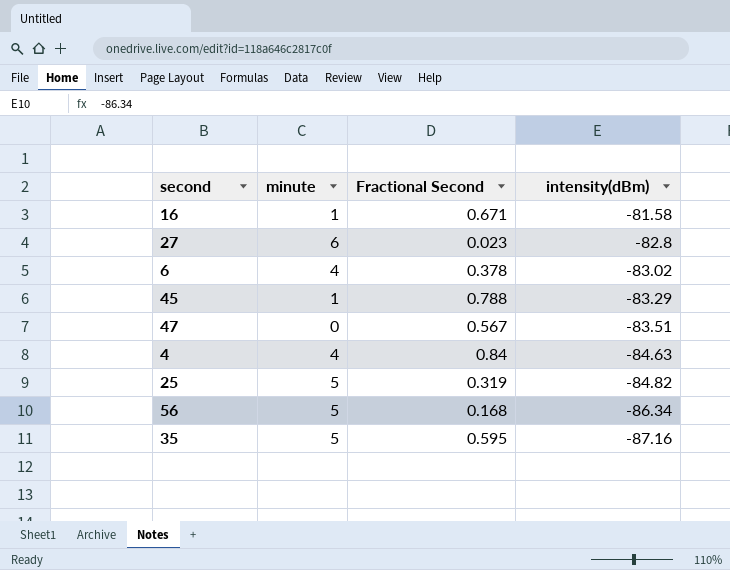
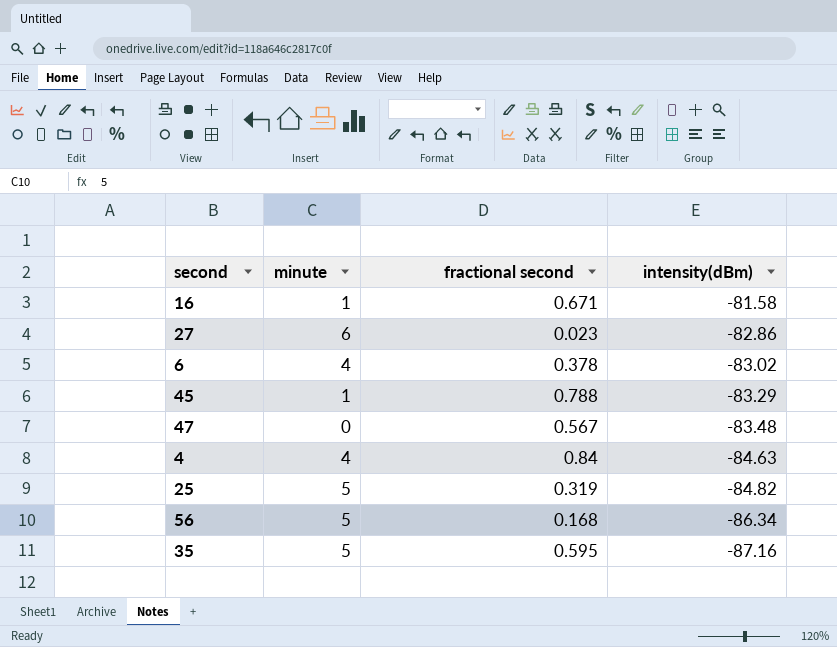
column name: Fractional Second -> fractional second
27 | intensity(dBm): -82.8 -> -82.86
47 | intensity(dBm): -83.51 -> -83.48

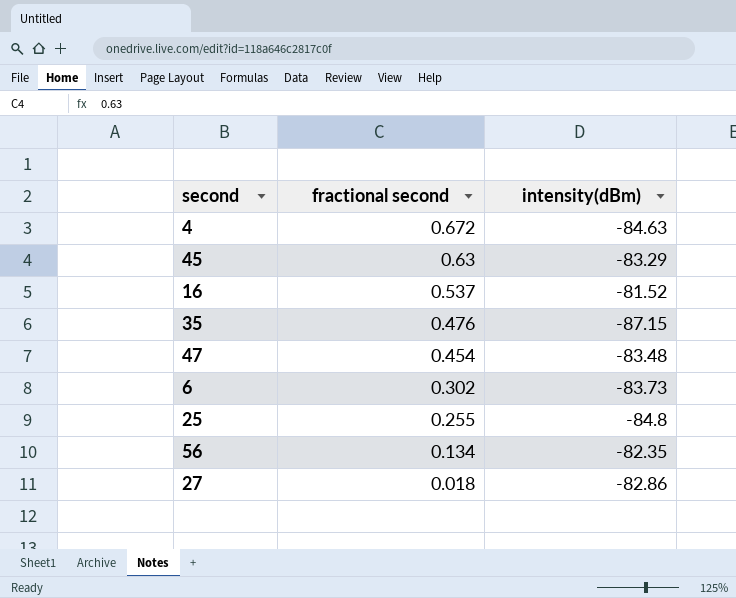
row order: intensity(dBm) descending -> fractional second descending
column minute | position: 2 -> none
4 | fractional second: 0.84 -> 0.672
45 | fractional second: 0.788 -> 0.63
16 | fractional second: 0.671 -> 0.537
16 | intensity(dBm): -81.58 -> -81.52
35 | fractional second: 0.595 -> 0.476
35 | intensity(dBm): -87.16 -> -87.15
47 | fractional second: 0.567 -> 0.454
6 | fractional second: 0.378 -> 0.302
6 | intensity(dBm): -83.02 -> -83.73
25 | fractional second: 0.319 -> 0.255
25 | intensity(dBm): -84.82 -> -84.8
56 | fractional second: 0.168 -> 0.134
56 | intensity(dBm): -86.34 -> -82.35
27 | fractional second: 0.023 -> 0.018

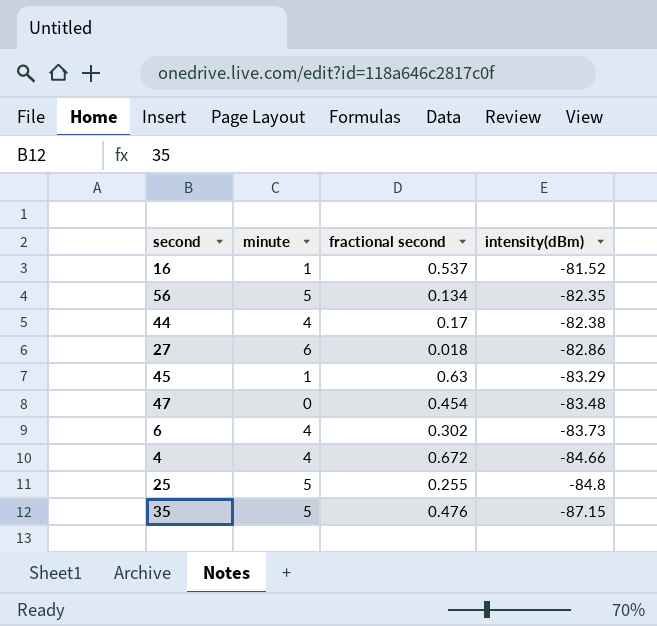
row order: fractional second descending -> intensity(dBm) descending
column minute | position: none -> 2
row 44: none -> 4 | 0.17 | -82.38
4 | intensity(dBm): -84.63 -> -84.66

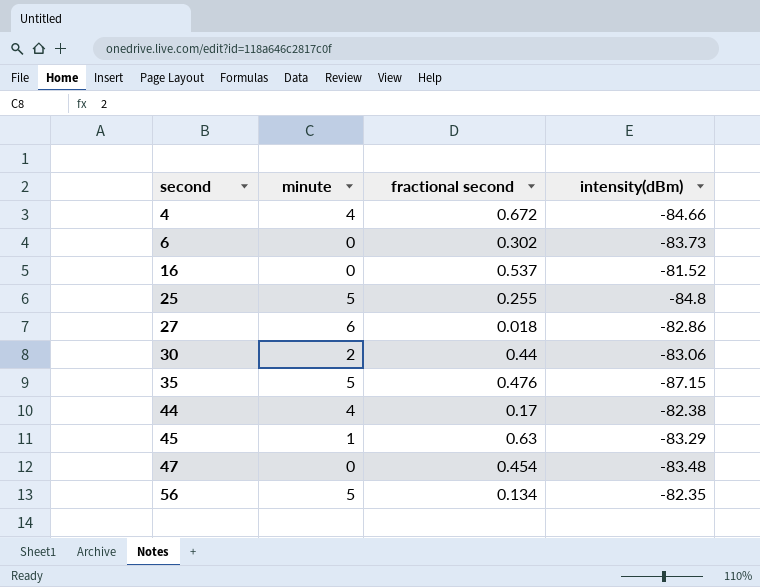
row order: intensity(dBm) descending -> second ascending
6 | minute: 4 -> 0
16 | minute: 1 -> 0
row 30: none -> 2 | 0.44 | -83.06

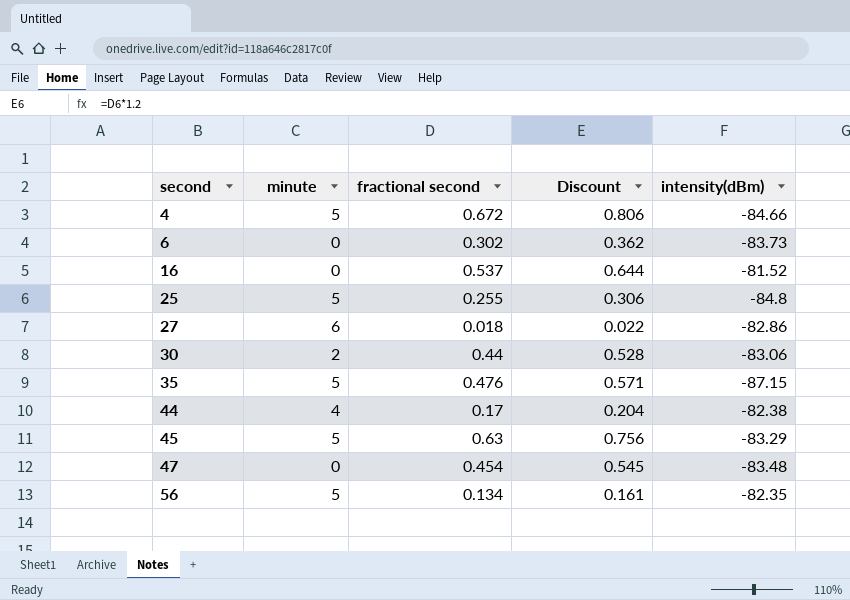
column Discount | formula: none -> [fractional second] * 1.2
4 | minute: 4 -> 5
45 | minute: 1 -> 5

